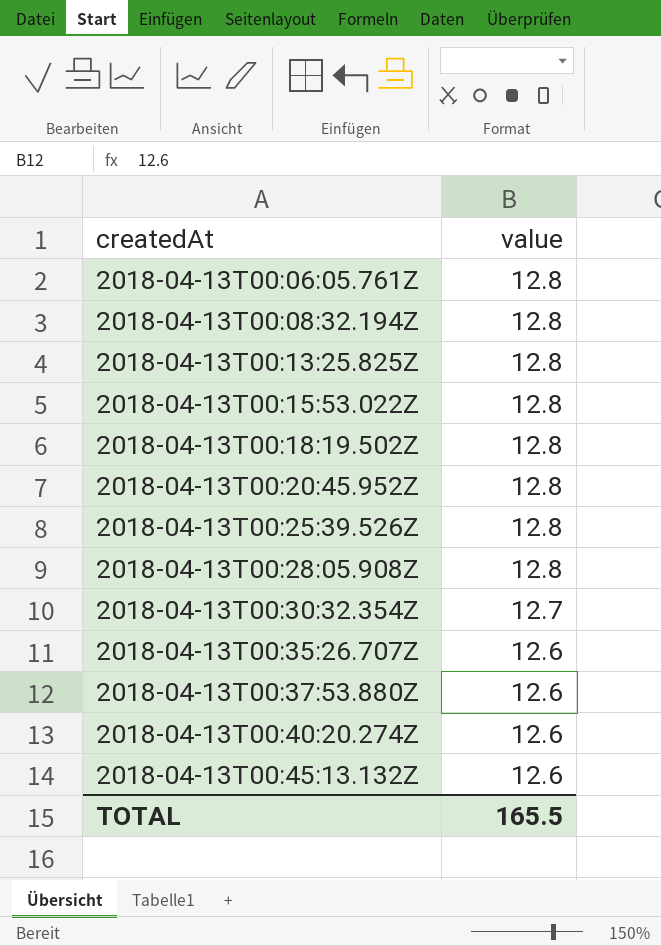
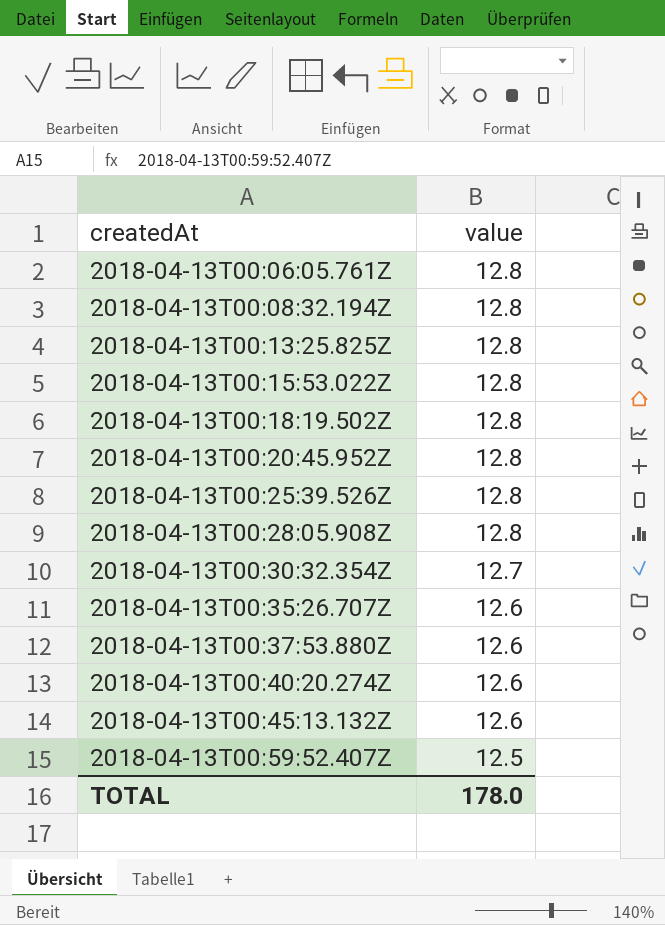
row 2018-04-13T00:59:52.407Z: none -> 12.5
TOTAL | value: 165.5 -> 178.0

